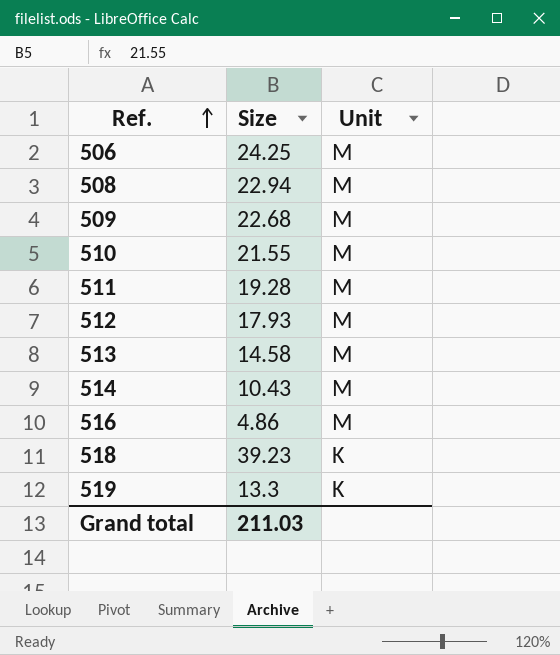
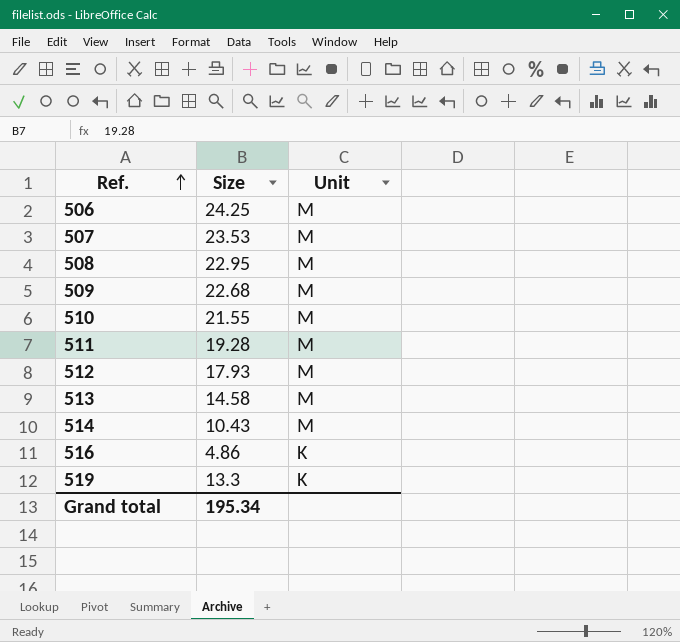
row 518: 39.23 | K -> none
row 507: none -> 23.53 | M
508 | Size: 22.94 -> 22.95
516 | Unit: M -> K
Grand total | Size: 211.03 -> 195.34

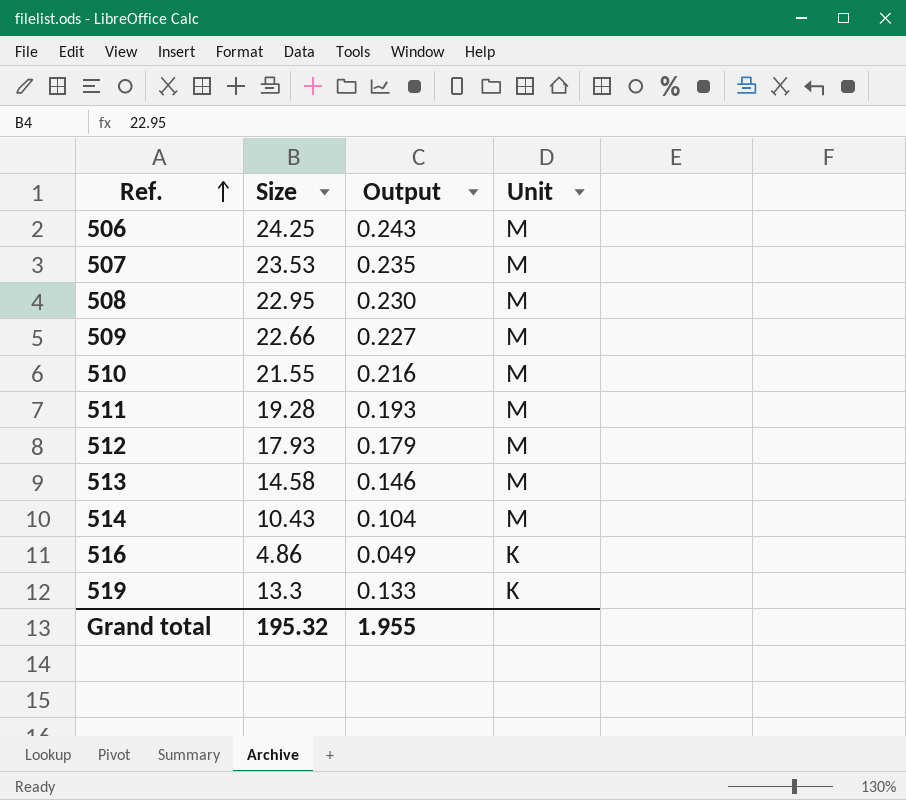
column Output | formula: none -> [Size] * 0.01
509 | Size: 22.68 -> 22.66
Grand total | Size: 195.34 -> 195.32

